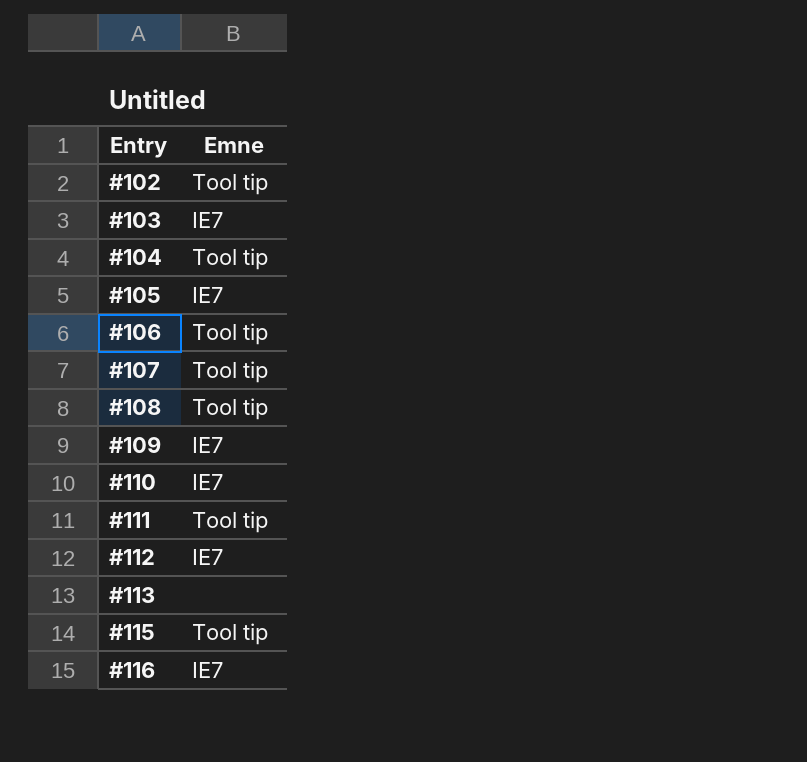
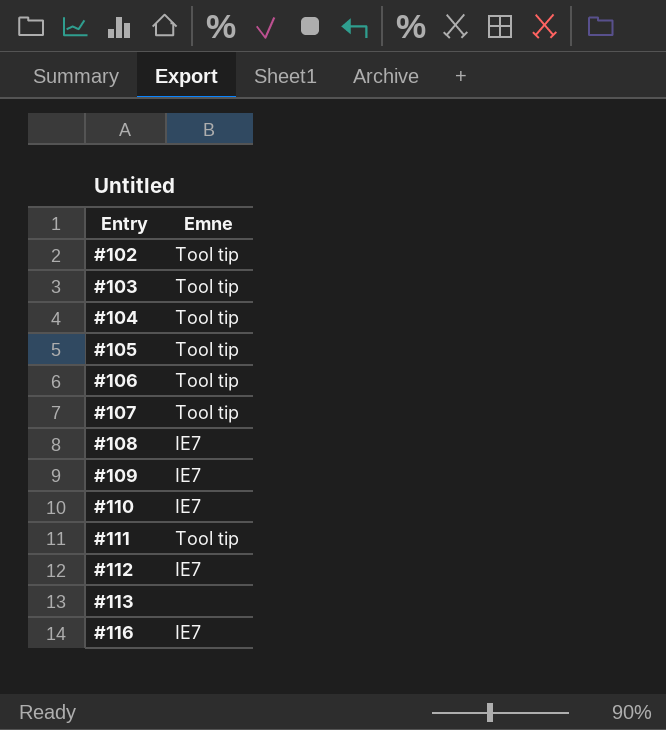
row #115: Tool tip -> none
#103 | Emne: IE7 -> Tool tip
#105 | Emne: IE7 -> Tool tip
#108 | Emne: Tool tip -> IE7

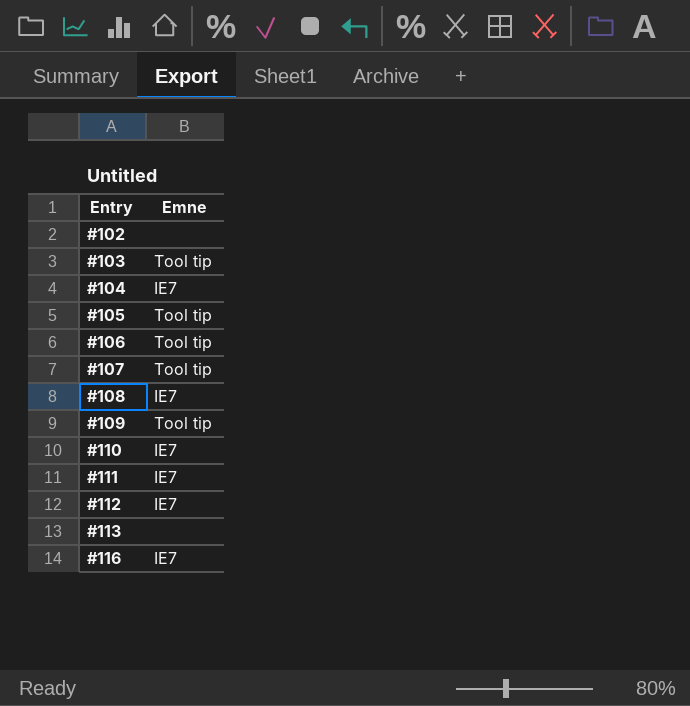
#102 | Emne: Tool tip -> none
#104 | Emne: Tool tip -> IE7
#109 | Emne: IE7 -> Tool tip
#111 | Emne: Tool tip -> IE7

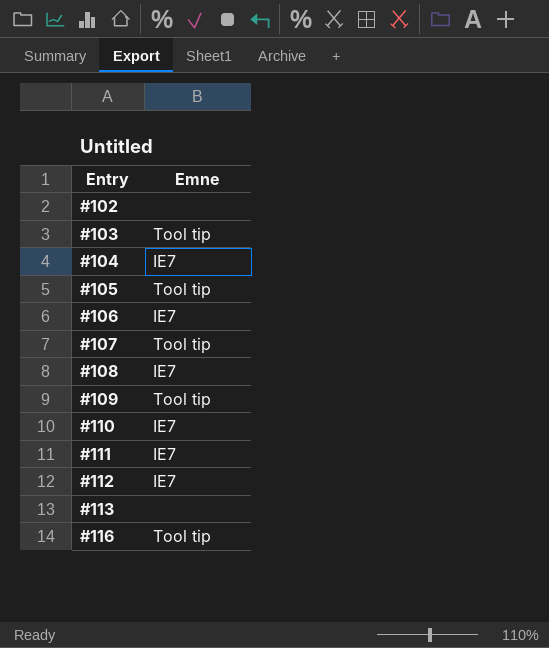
#106 | Emne: Tool tip -> IE7
#116 | Emne: IE7 -> Tool tip

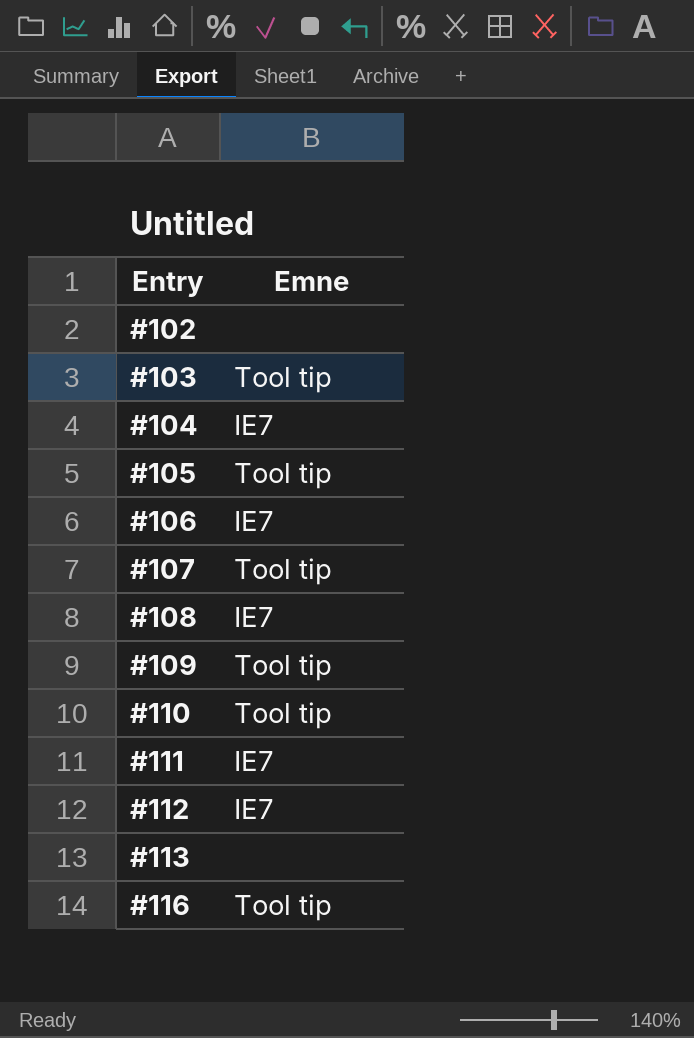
#110 | Emne: IE7 -> Tool tip

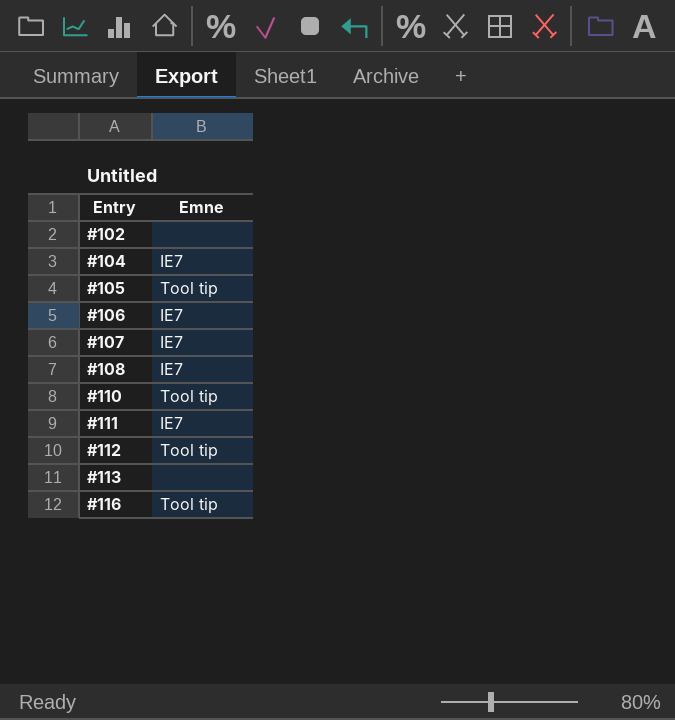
row #103: Tool tip -> none
row #109: Tool tip -> none
#107 | Emne: Tool tip -> IE7
#112 | Emne: IE7 -> Tool tip

